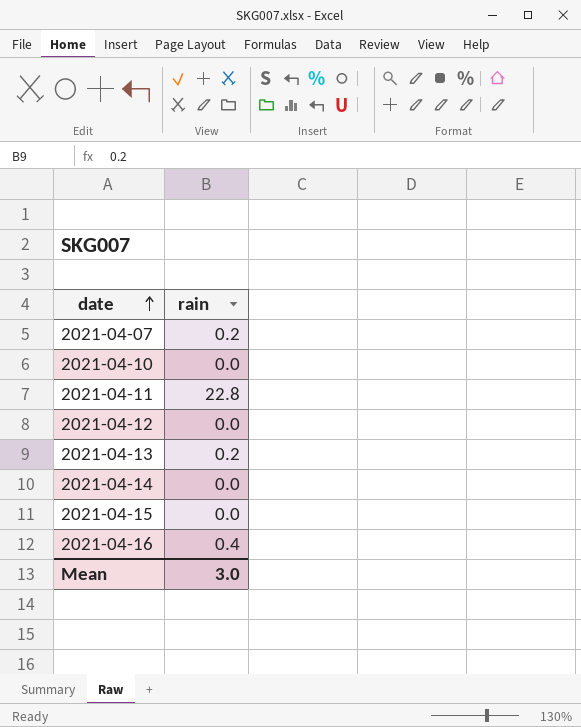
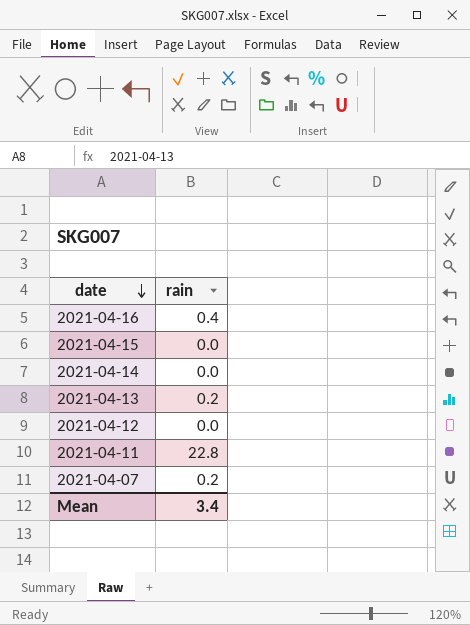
row order: date ascending -> date descending
row 2021-04-10: 0.0 -> none
Mean | rain: 3.0 -> 3.4

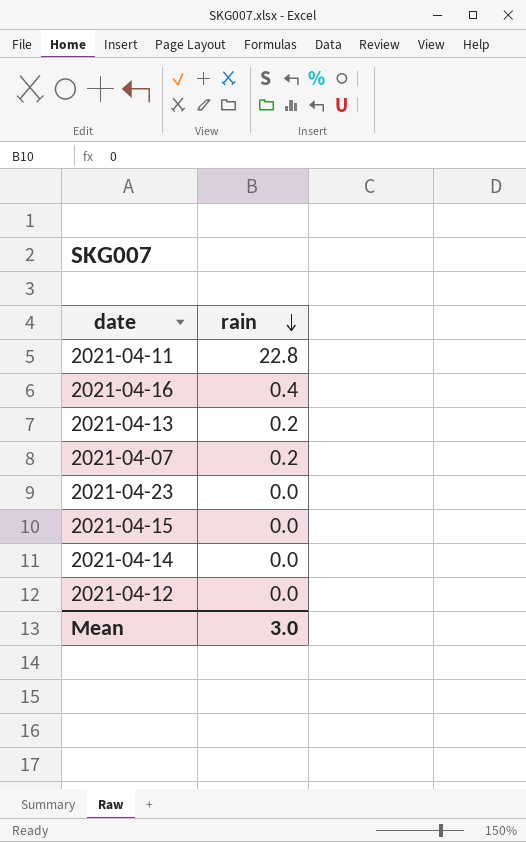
row order: date descending -> rain descending
row 2021-04-23: none -> 0.0
Mean | rain: 3.4 -> 3.0

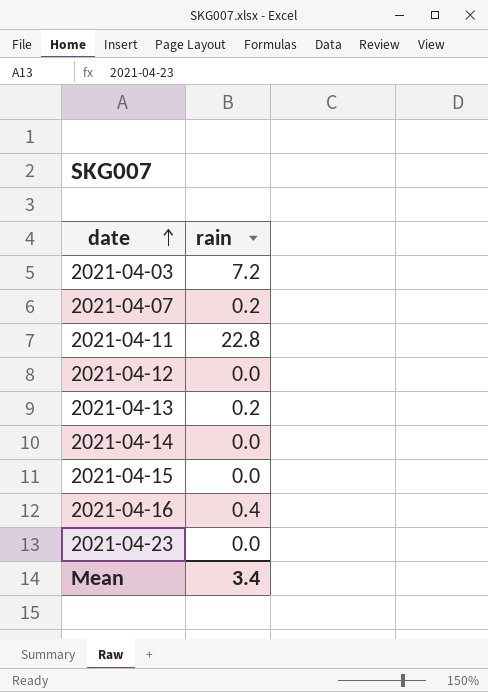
row order: rain descending -> date ascending
row 2021-04-03: none -> 7.2
Mean | rain: 3.0 -> 3.4

